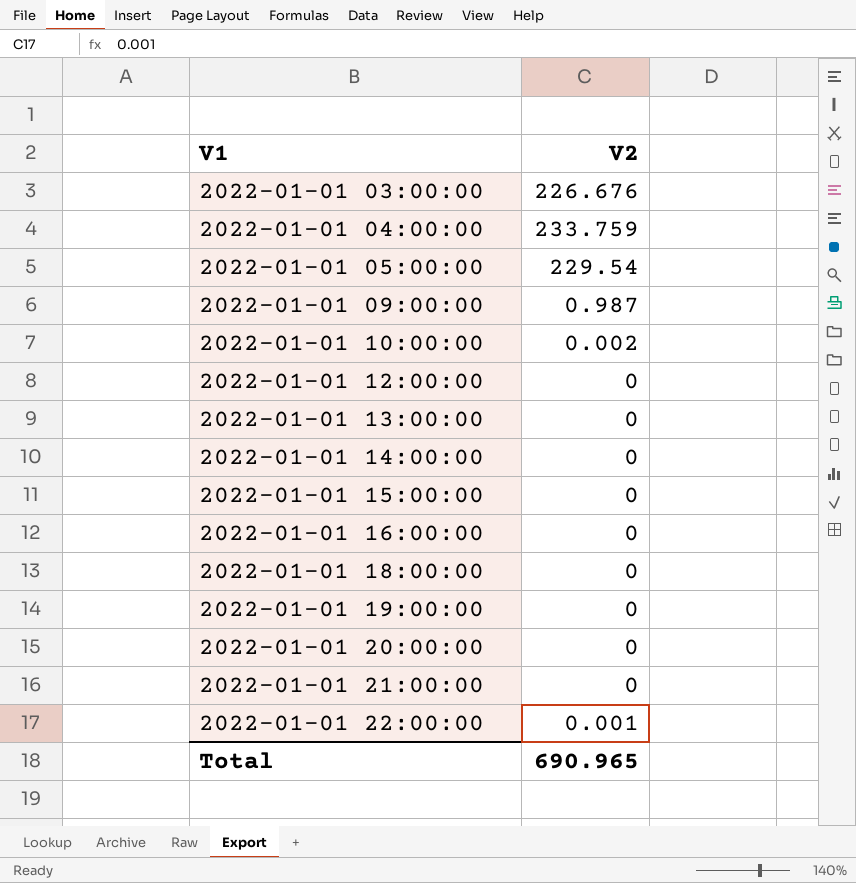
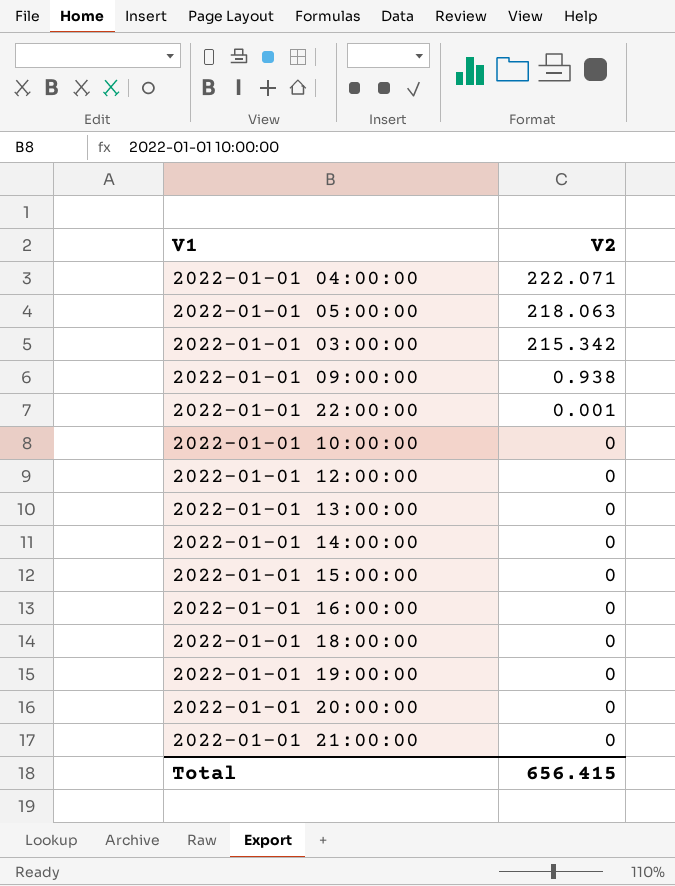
row order: V1 ascending -> V2 descending
2022-01-01 04:00:00 | V2: 233.759 -> 222.071
2022-01-01 05:00:00 | V2: 229.54 -> 218.063
2022-01-01 03:00:00 | V2: 226.676 -> 215.342
2022-01-01 09:00:00 | V2: 0.987 -> 0.938
2022-01-01 10:00:00 | V2: 0.002 -> 0
Total | V2: 690.965 -> 656.415

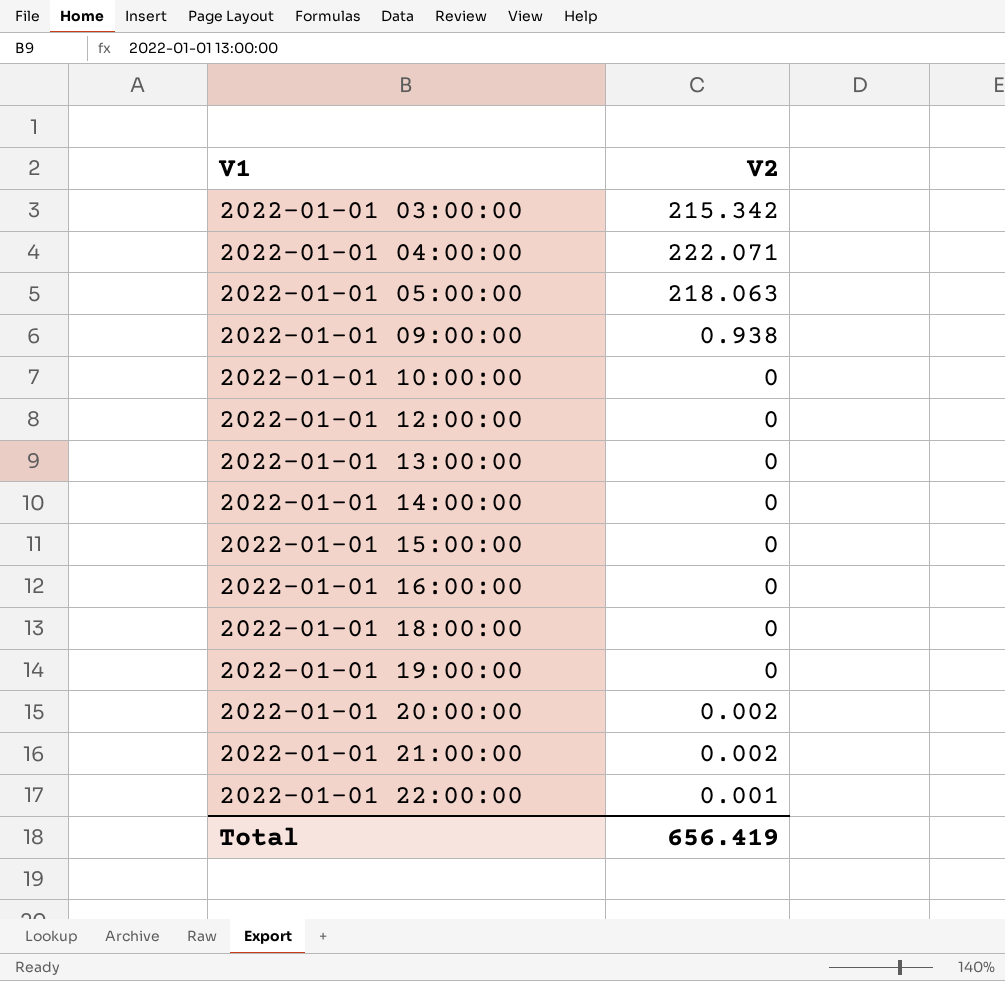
row order: V2 descending -> V1 ascending
2022-01-01 20:00:00 | V2: 0 -> 0.002
2022-01-01 21:00:00 | V2: 0 -> 0.002
Total | V2: 656.415 -> 656.419

